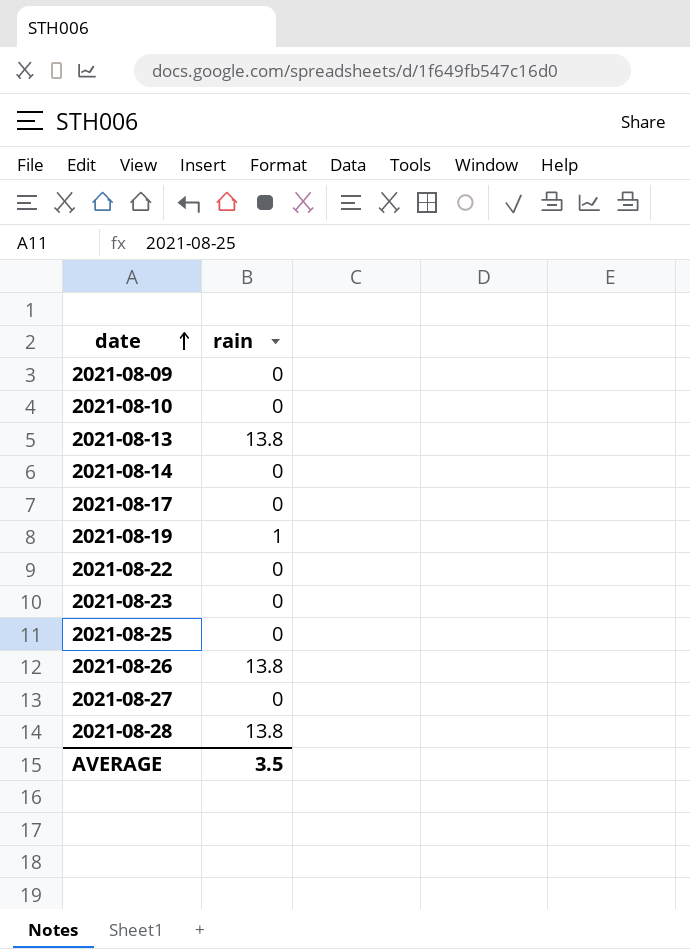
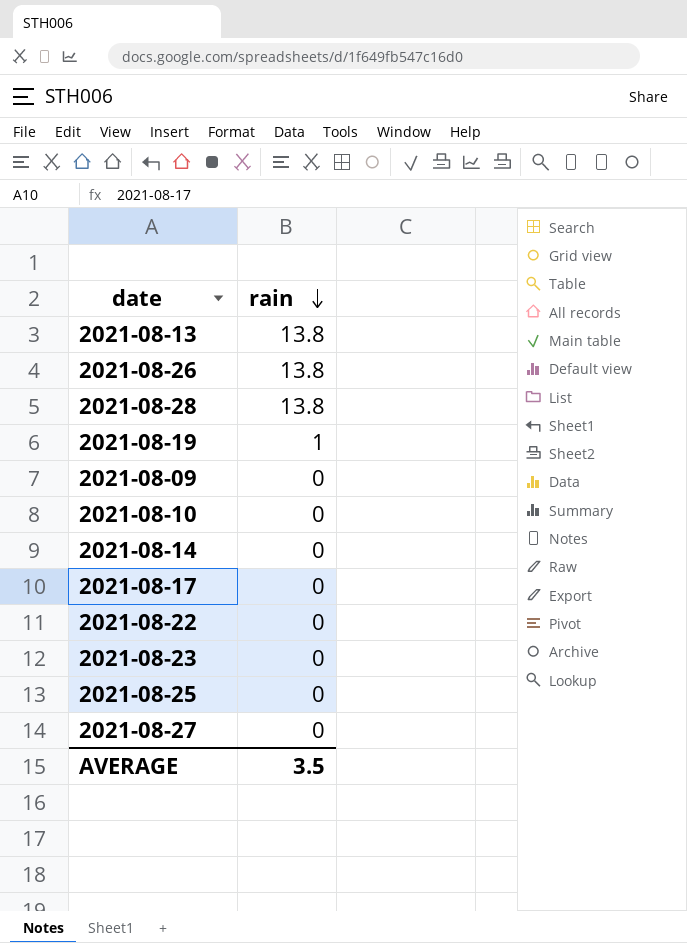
row order: date ascending -> rain descending

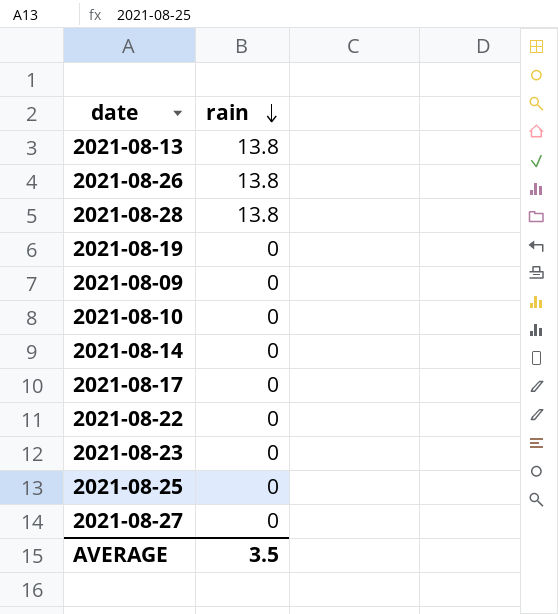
2021-08-19 | rain: 1 -> 0

